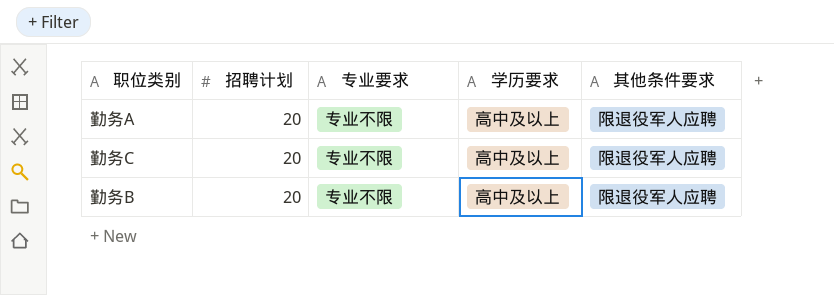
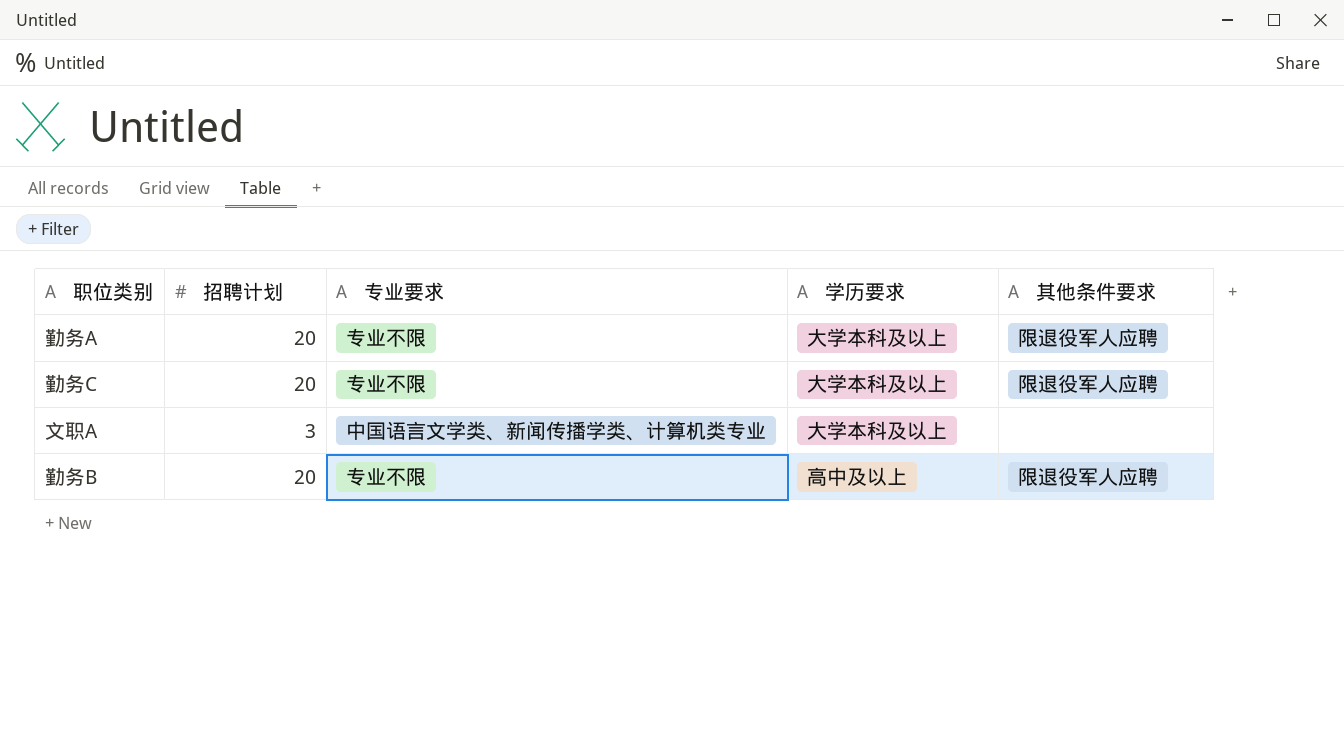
勤务A | 学历要求: 高中及以上 -> 大学本科及以上
勤务C | 学历要求: 高中及以上 -> 大学本科及以上
row 文职A: none -> 3 | 中国语言文学类、新闻传播学类、计算机类专业 | 大学本科及以上 | none

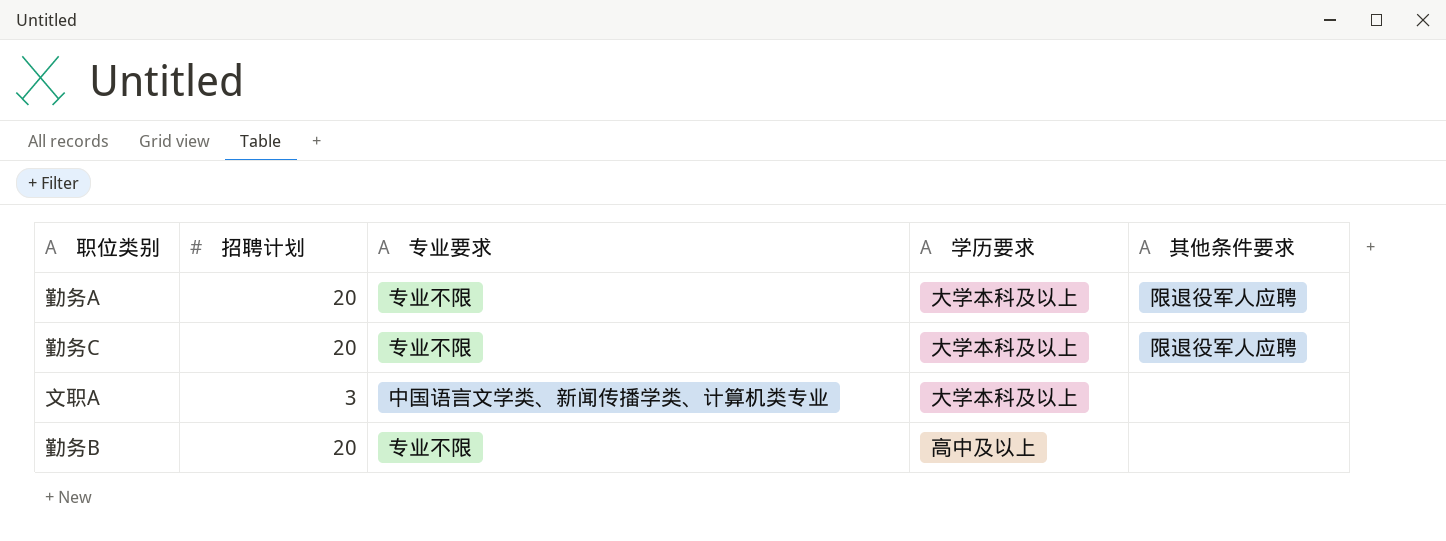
勤务B | 其他条件要求: 限退役军人应聘 -> none

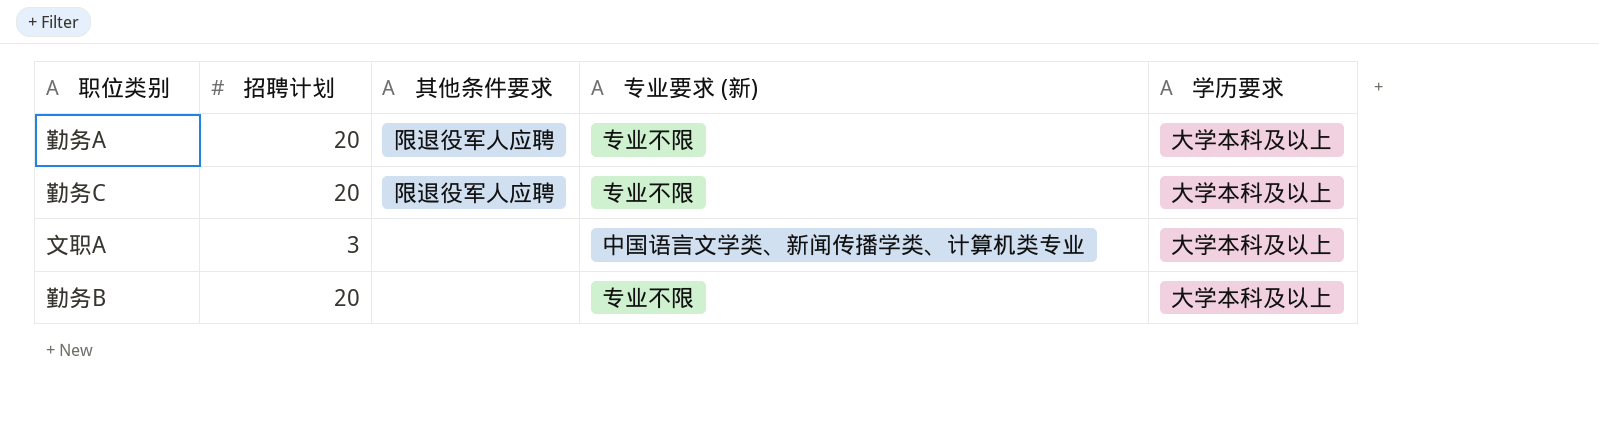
column 其他条件要求 | position: 5 -> 3
column name: 专业要求 -> 专业要求 (新)
勤务B | 学历要求: 高中及以上 -> 大学本科及以上

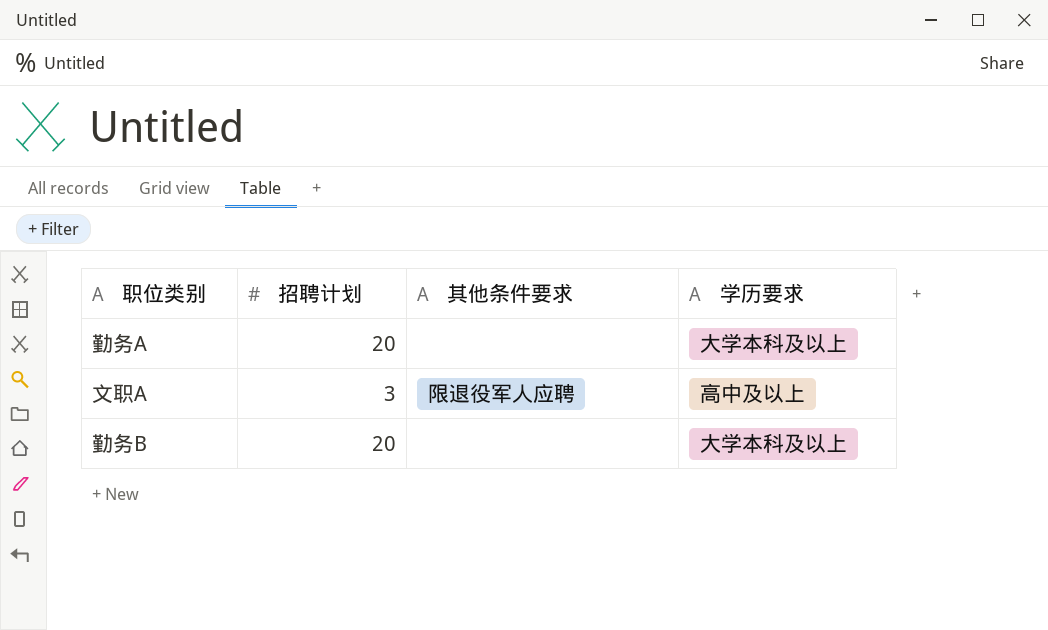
column 专业要求 (新) | position: 4 -> none
row 勤务C: 20 | 限退役军人应聘 | 专业不限 | 大学本科及以上 -> none
勤务A | 其他条件要求: 限退役军人应聘 -> none
文职A | 其他条件要求: none -> 限退役军人应聘
文职A | 学历要求: 大学本科及以上 -> 高中及以上

